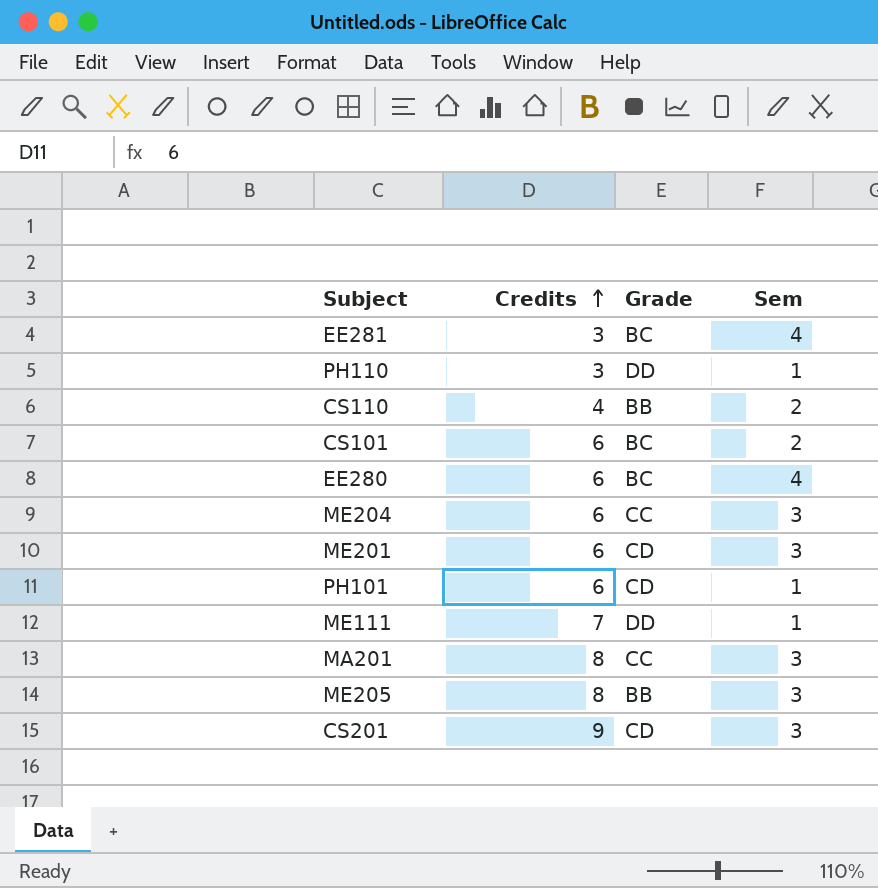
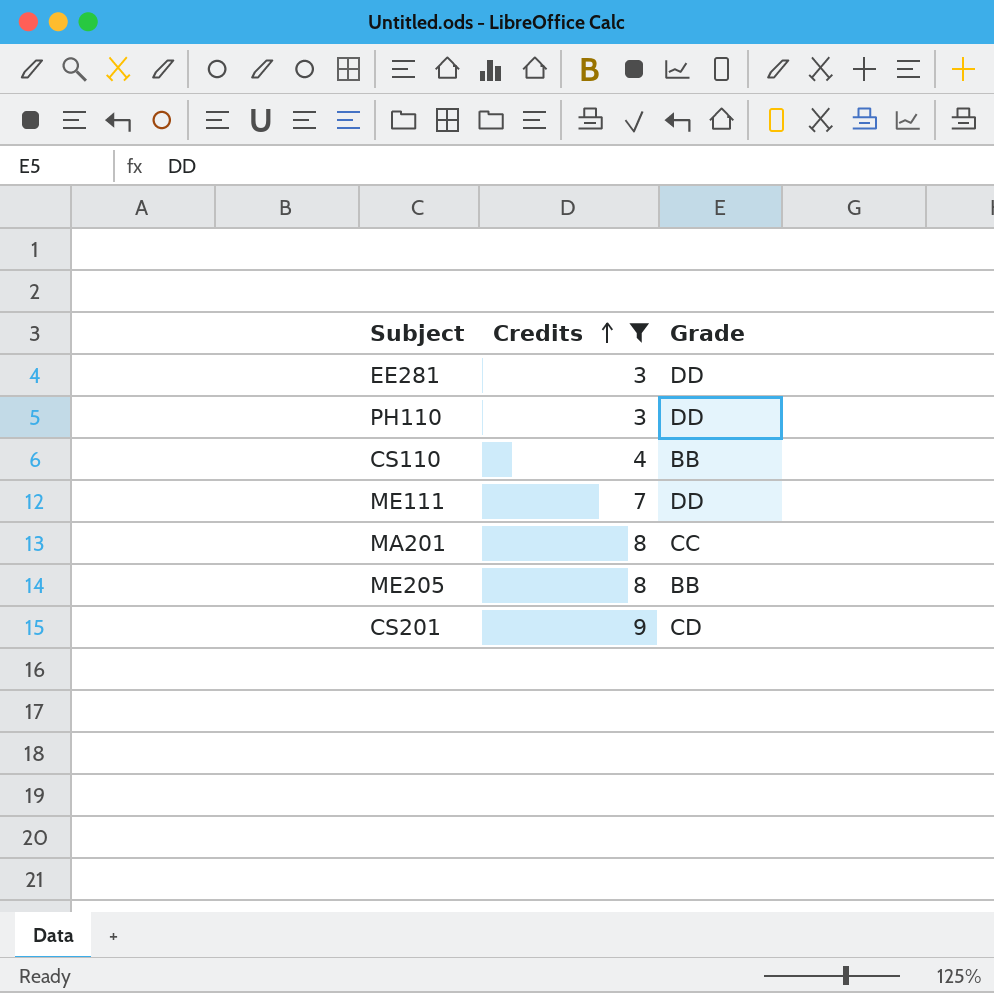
filter: none -> Credits != 6
column Sem | position: 4 -> none
EE281 | Grade: BC -> DD

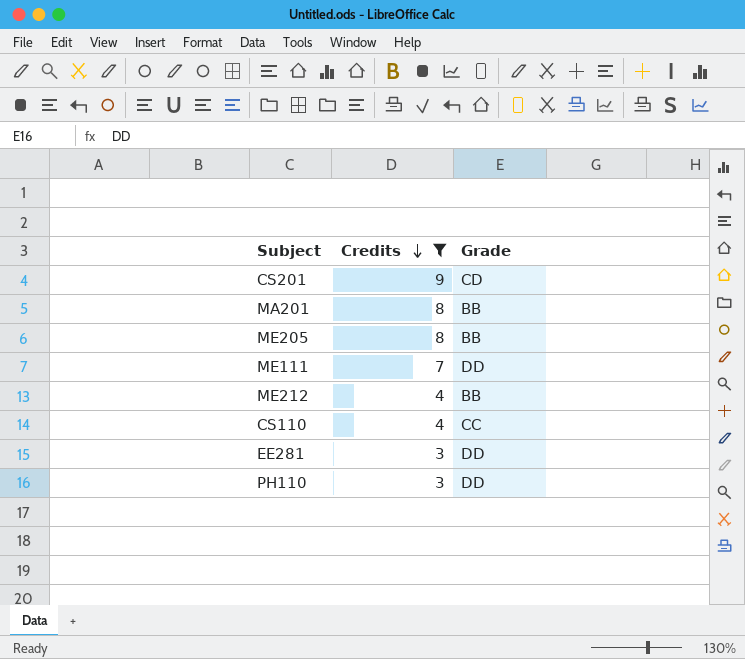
row order: Credits ascending -> Credits descending
MA201 | Grade: CC -> BB
row ME212: none -> 4 | BB
CS110 | Grade: BB -> CC

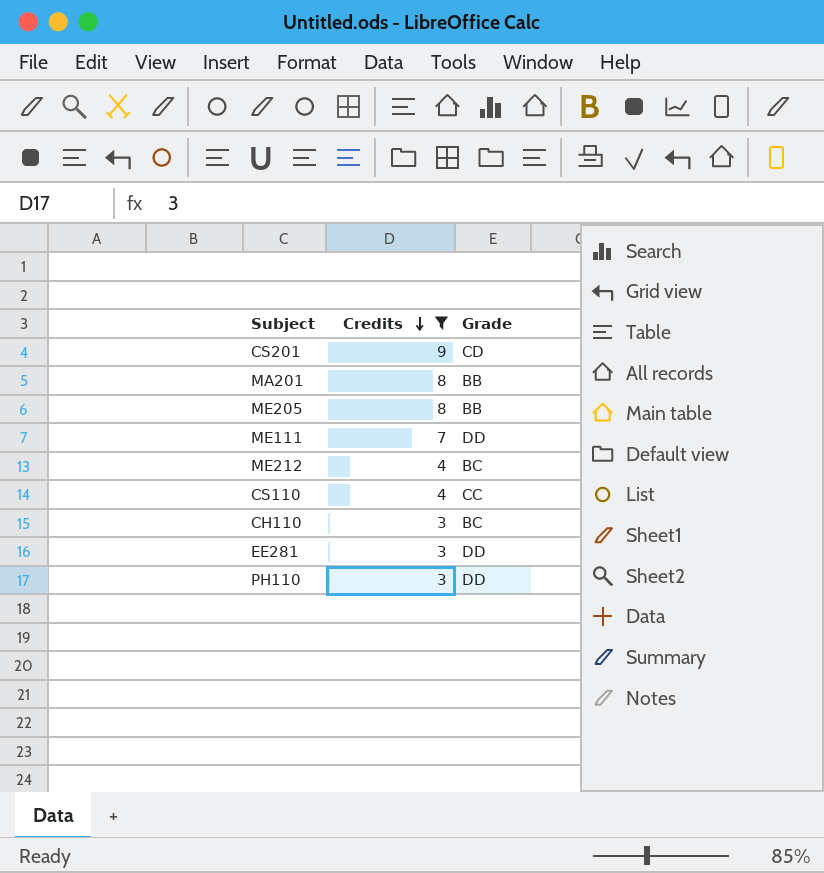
ME212 | Grade: BB -> BC
row CH110: none -> 3 | BC

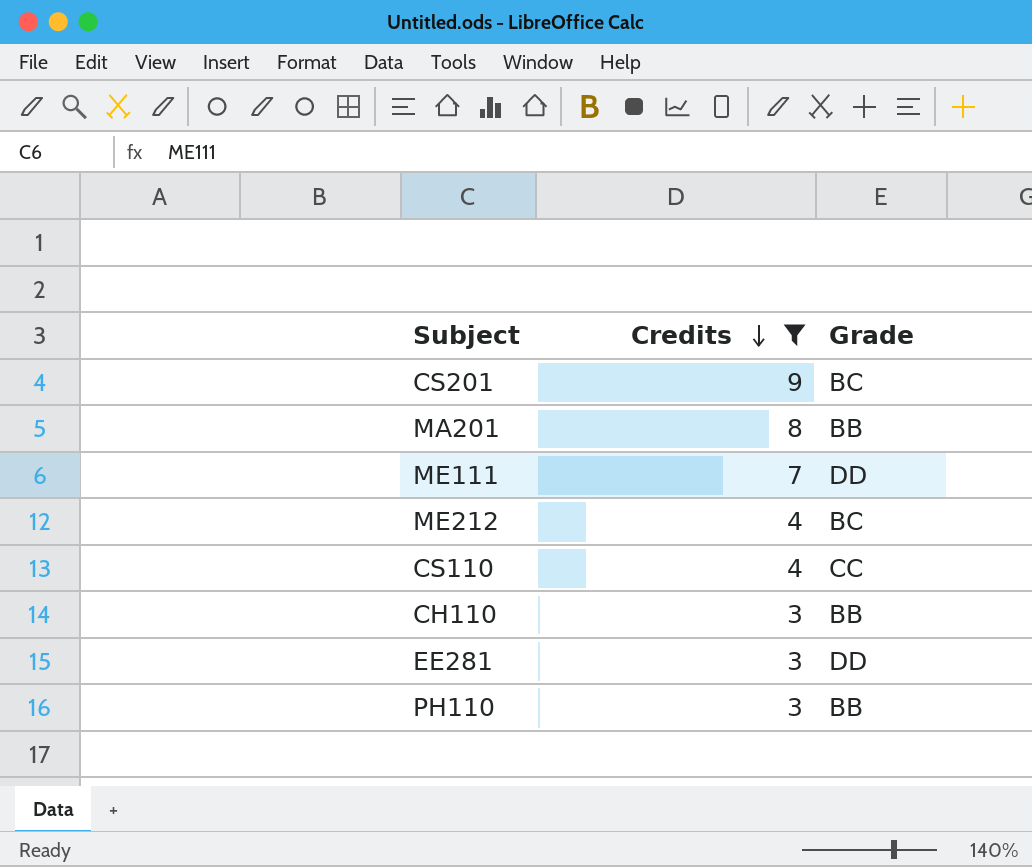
row ME205: 8 | BB -> none
CS201 | Grade: CD -> BC
CH110 | Grade: BC -> BB
PH110 | Grade: DD -> BB

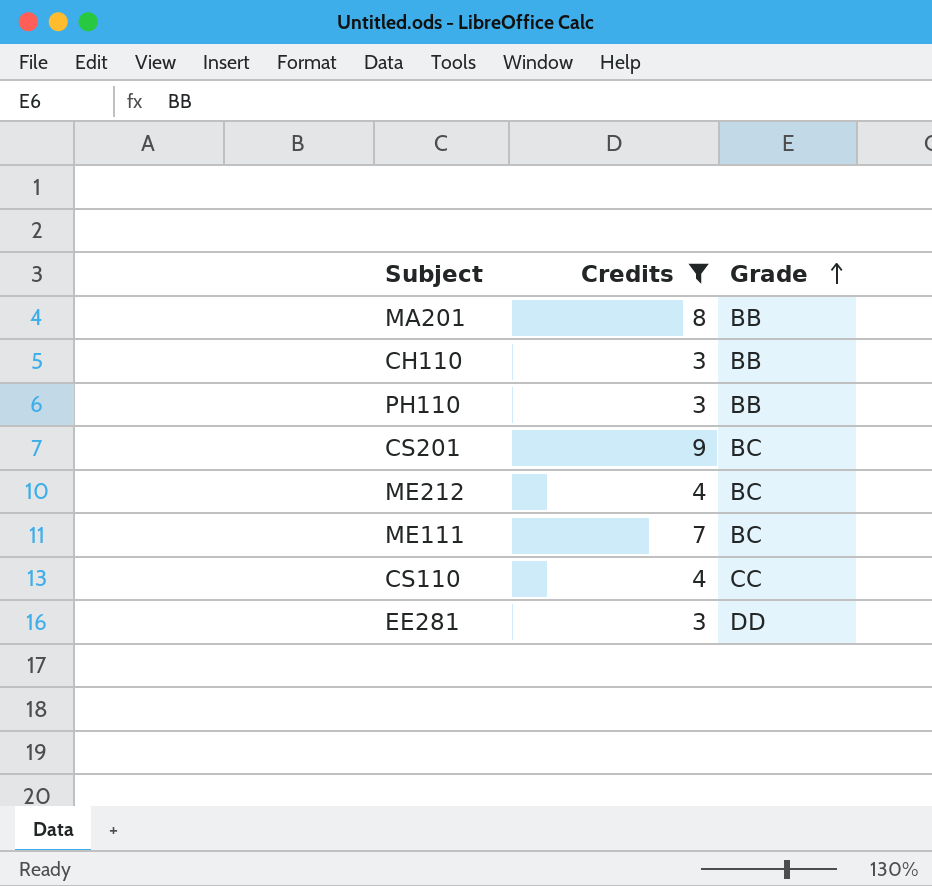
row order: Credits descending -> Grade ascending
ME111 | Grade: DD -> BC

